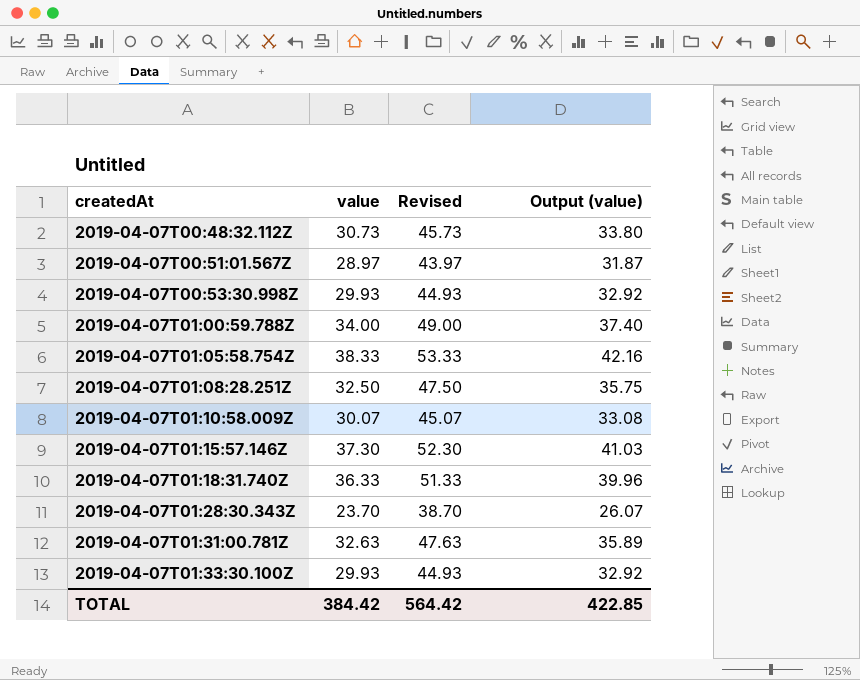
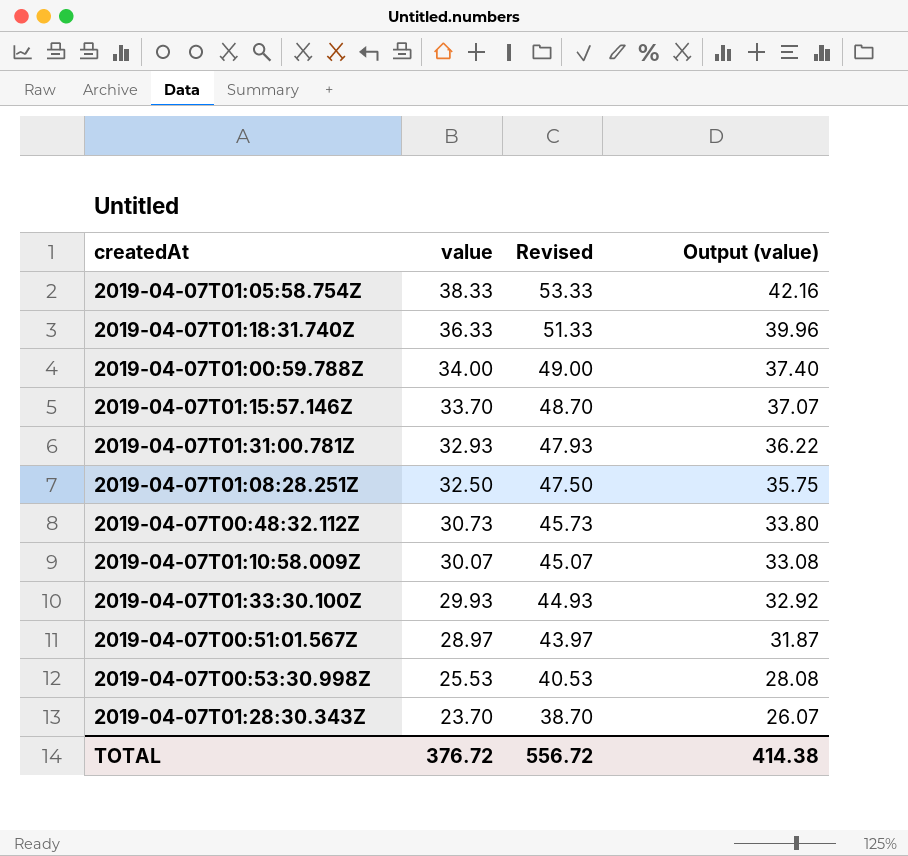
row order: createdAt ascending -> value descending
2019-04-07T01:15:57.146Z | value: 37.30 -> 33.70
2019-04-07T01:15:57.146Z | Revised: 52.30 -> 48.70
2019-04-07T01:15:57.146Z | Output (value): 41.03 -> 37.07
2019-04-07T01:31:00.781Z | value: 32.63 -> 32.93
2019-04-07T01:31:00.781Z | Revised: 47.63 -> 47.93
2019-04-07T01:31:00.781Z | Output (value): 35.89 -> 36.22
2019-04-07T00:53:30.998Z | value: 29.93 -> 25.53
2019-04-07T00:53:30.998Z | Revised: 44.93 -> 40.53
2019-04-07T00:53:30.998Z | Output (value): 32.92 -> 28.08
TOTAL | value: 384.42 -> 376.72
TOTAL | Revised: 564.42 -> 556.72
TOTAL | Output (value): 422.85 -> 414.38

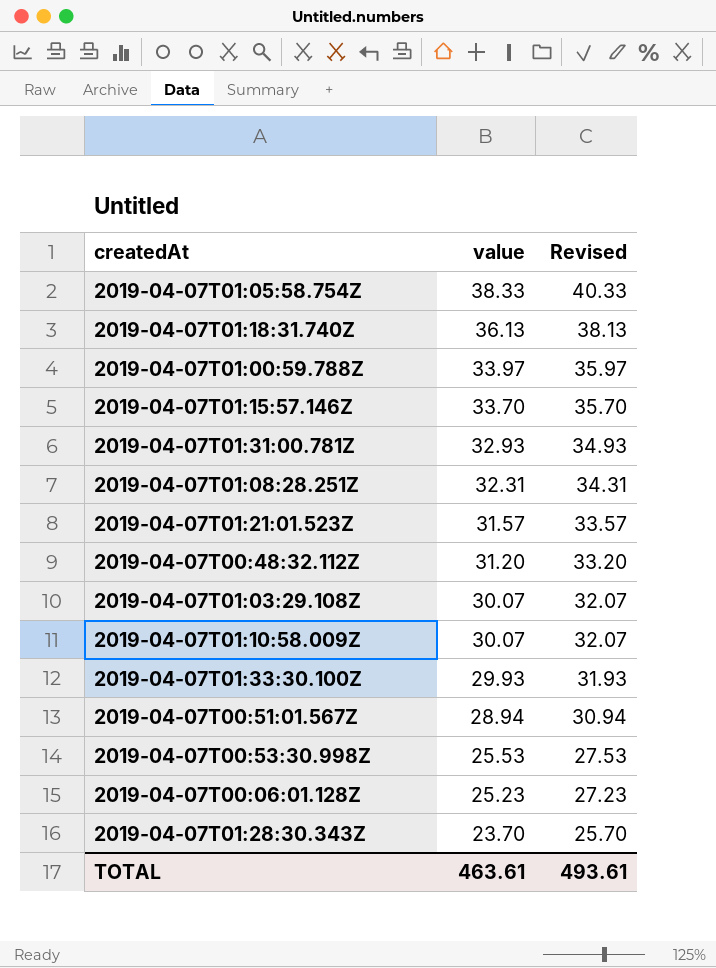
column Output (value) | formula: [value] * 1.1 -> none
column Revised | formula: [value] + 15 -> [value] + 2
2019-04-07T01:18:31.740Z | value: 36.33 -> 36.13
2019-04-07T01:00:59.788Z | value: 34.00 -> 33.97
2019-04-07T01:08:28.251Z | value: 32.50 -> 32.31
row 2019-04-07T01:21:01.523Z: none -> 31.57 | 33.57
2019-04-07T00:48:32.112Z | value: 30.73 -> 31.20
row 2019-04-07T01:03:29.108Z: none -> 30.07 | 32.07
2019-04-07T00:51:01.567Z | value: 28.97 -> 28.94
row 2019-04-07T00:06:01.128Z: none -> 25.23 | 27.23
TOTAL | value: 376.72 -> 463.61
TOTAL | Revised: 556.72 -> 493.61

